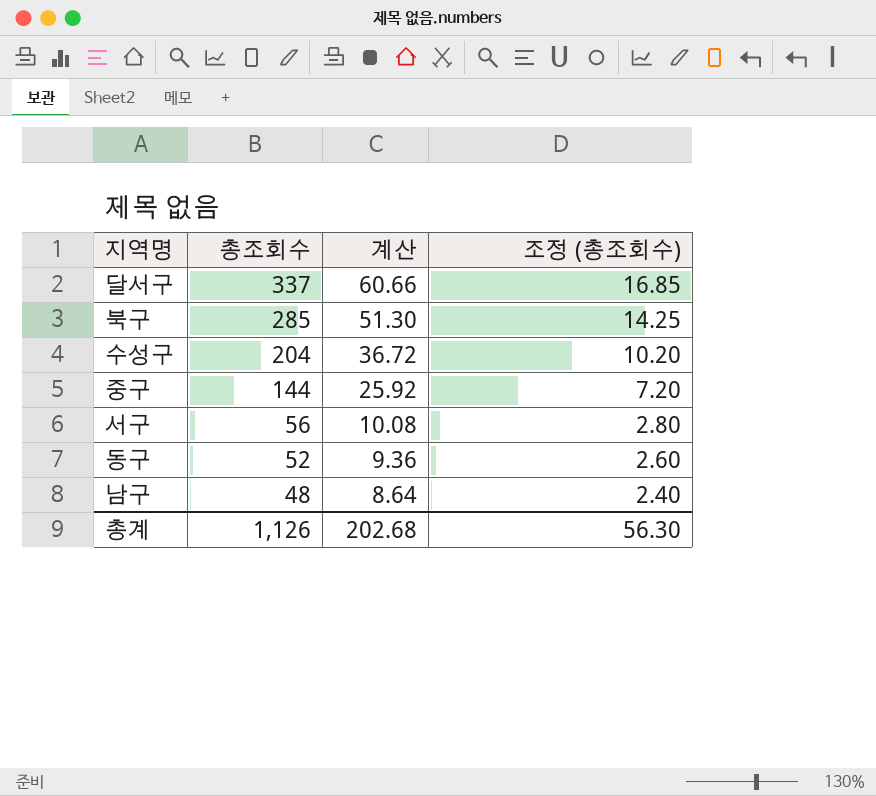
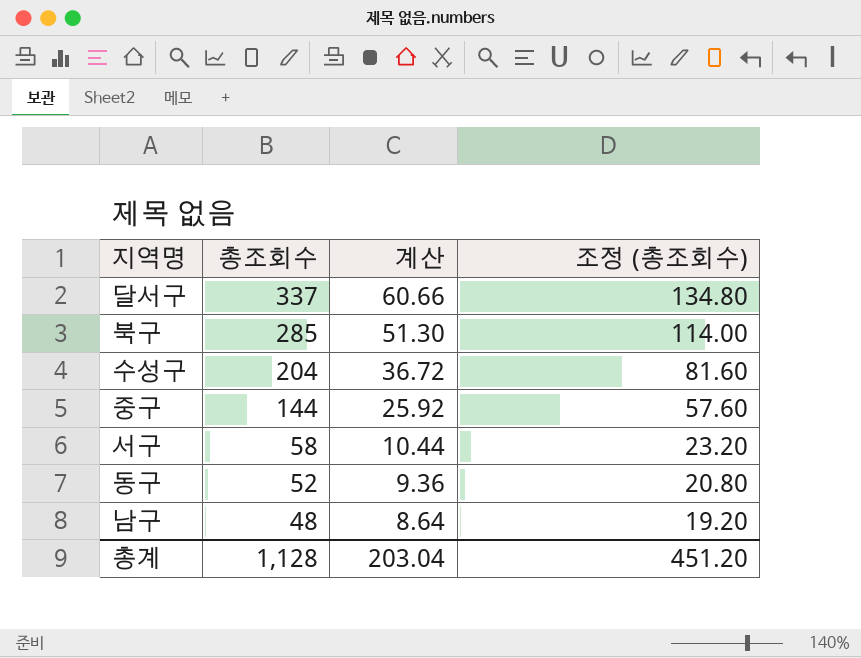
column 조정 (총조회수) | formula: [총조회수] * 0.05 -> [총조회수] * 0.4
서구 | 총조회수: 56 -> 58
서구 | 계산: 10.08 -> 10.44
총계 | 총조회수: 1,126 -> 1,128
총계 | 계산: 202.68 -> 203.04
총계 | 조정 (총조회수): 56.30 -> 451.20

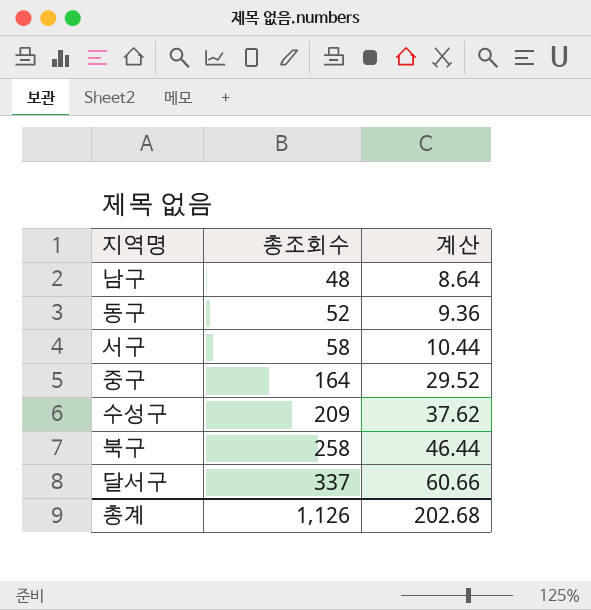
row order: 총조회수 descending -> 총조회수 ascending
column 조정 (총조회수) | formula: [총조회수] * 0.4 -> none
중구 | 총조회수: 144 -> 164
중구 | 계산: 25.92 -> 29.52
수성구 | 총조회수: 204 -> 209
수성구 | 계산: 36.72 -> 37.62
북구 | 총조회수: 285 -> 258
북구 | 계산: 51.30 -> 46.44
총계 | 총조회수: 1,128 -> 1,126
총계 | 계산: 203.04 -> 202.68

